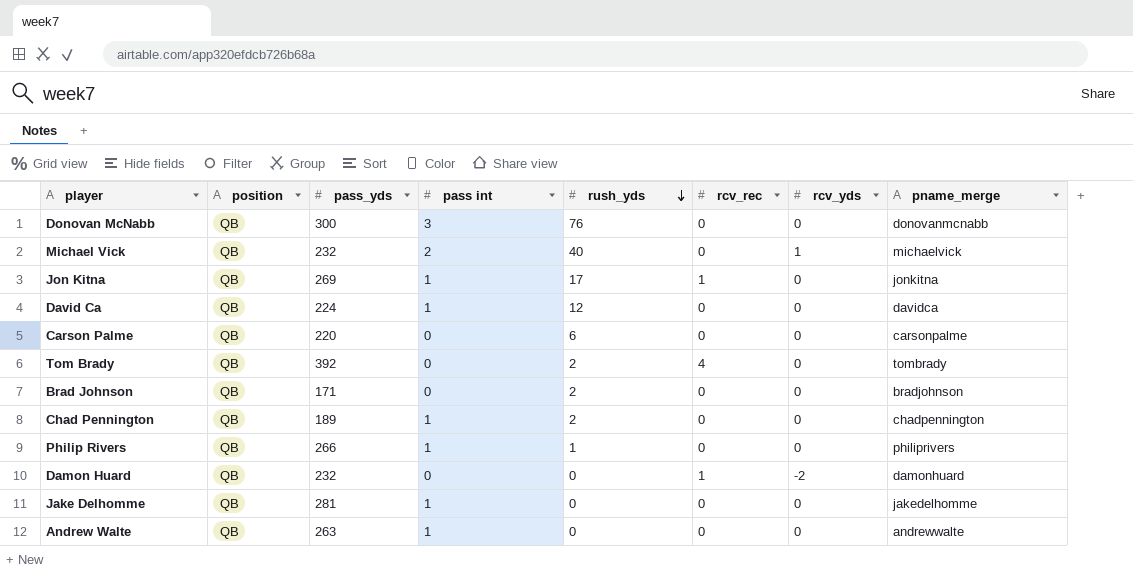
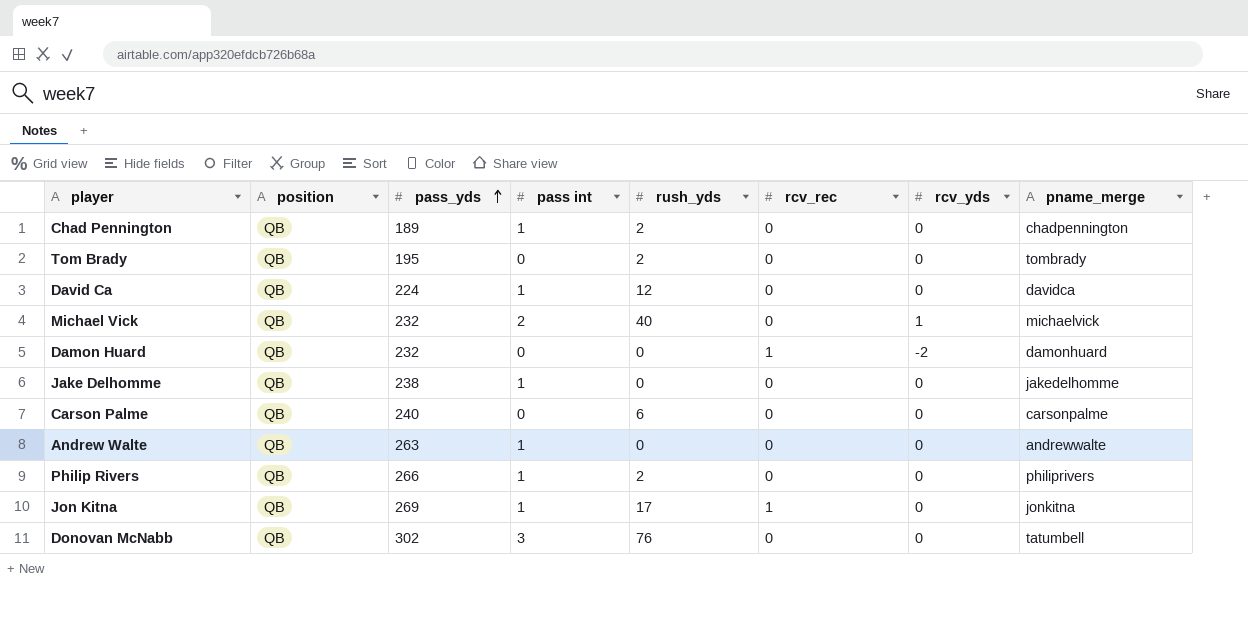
row order: rush_yds descending -> pass_yds ascending
row Brad Johnson: QB | 171 | 0 | 2 | 0 | 0 | bradjohnson -> none
Tom Brady | pass_yds: 392 -> 195
Tom Brady | rcv_rec: 4 -> 0
Jake Delhomme | pass_yds: 281 -> 238
Carson Palme | pass_yds: 220 -> 240
Philip Rivers | rush_yds: 1 -> 2
Donovan McNabb | pass_yds: 300 -> 302
Donovan McNabb | pname_merge: donovanmcnabb -> tatumbell

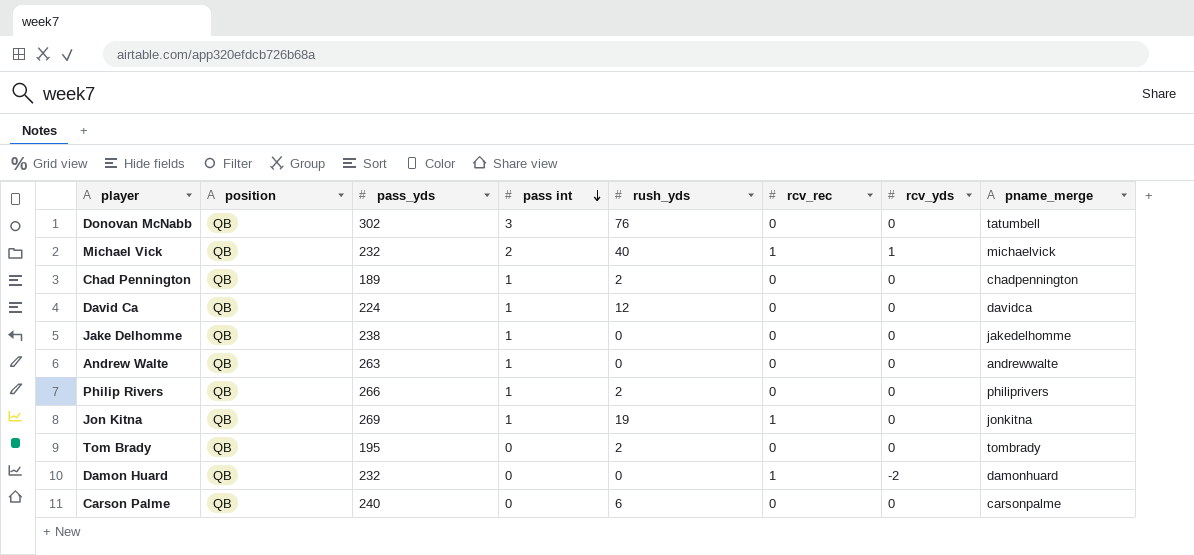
row order: pass_yds ascending -> pass int descending
Michael Vick | rcv_rec: 0 -> 1
Jon Kitna | rush_yds: 17 -> 19

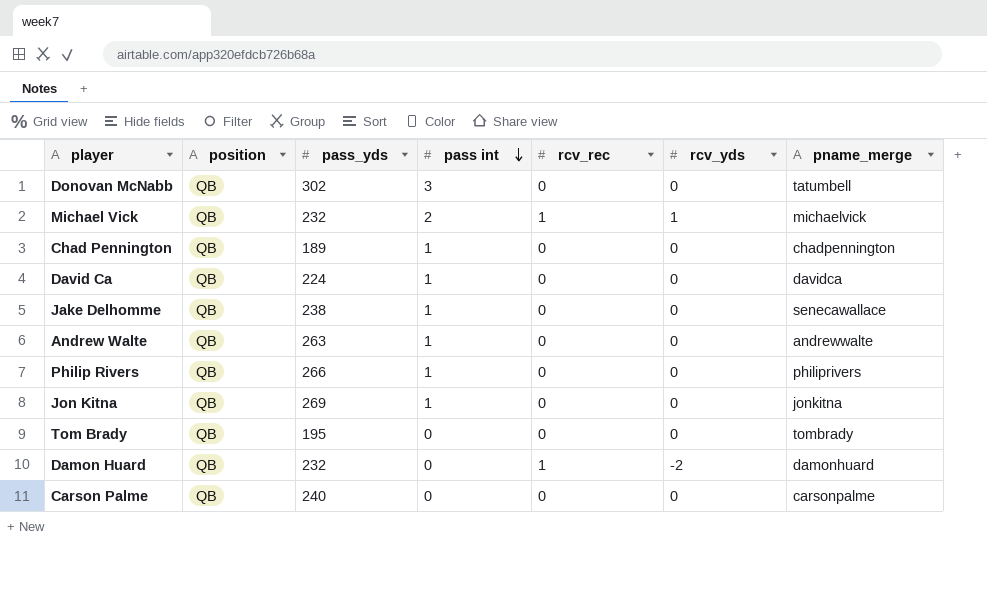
column rush_yds | position: 5 -> none
Jake Delhomme | pname_merge: jakedelhomme -> senecawallace
Jon Kitna | rcv_rec: 1 -> 0

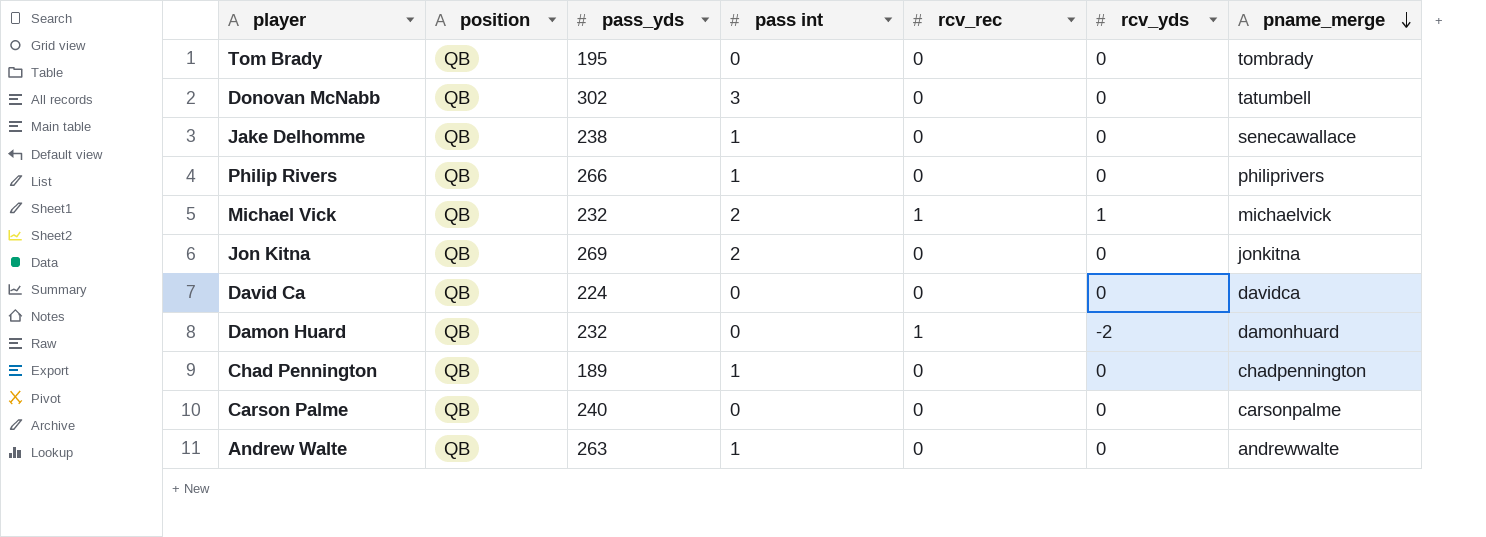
row order: pass int descending -> pname_merge descending
Jon Kitna | pass int: 1 -> 2
David Ca | pass int: 1 -> 0

